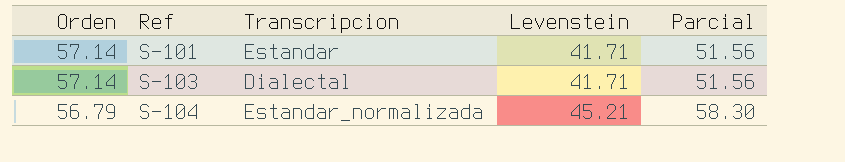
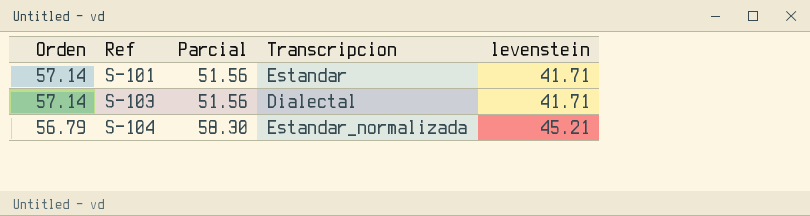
column Parcial | position: 5 -> 3
column name: Levenstein -> levenstein

